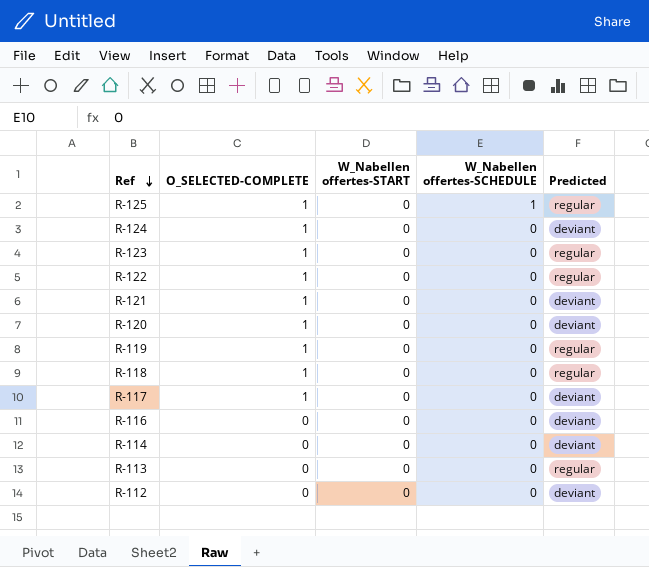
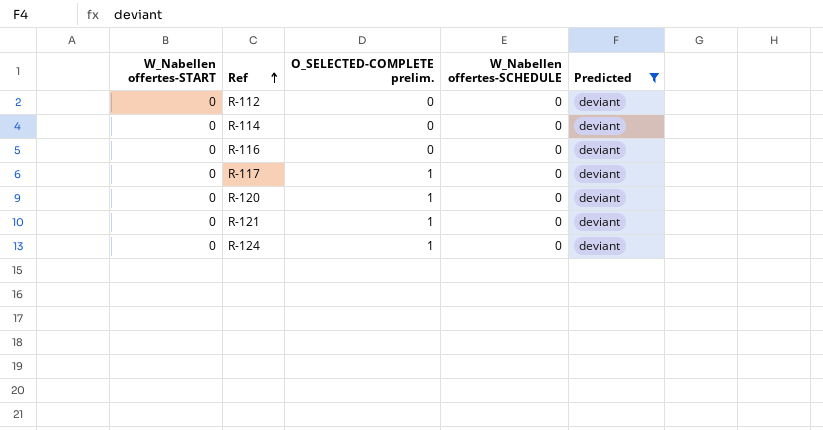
filter: none -> Predicted = deviant
row order: Ref descending -> Ref ascending
column W_Nabellen offertes-START | position: 3 -> 1
column name: O_SELECTED-COMPLETE -> O_SELECTED-COMPLETE prelim.

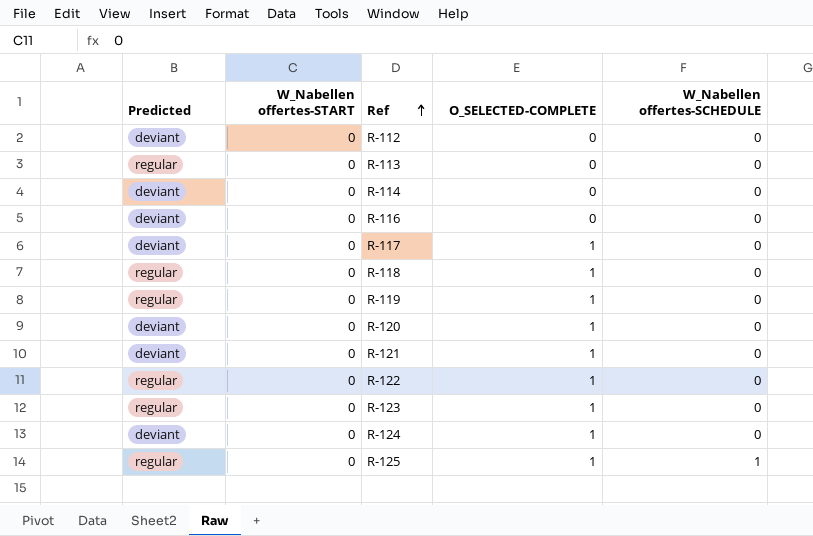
filter: Predicted = deviant -> none
column Predicted | position: 5 -> 1
column name: O_SELECTED-COMPLETE prelim. -> O_SELECTED-COMPLETE

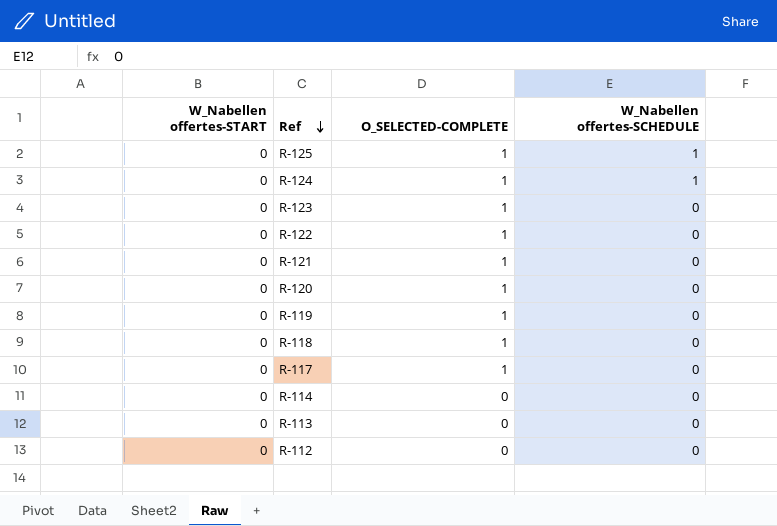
row order: Ref ascending -> Ref descending
column Predicted | position: 1 -> none
row R-116: deviant | 0 | 0 | 0 -> none
R-124 | W_Nabellen offertes-SCHEDULE: 0 -> 1

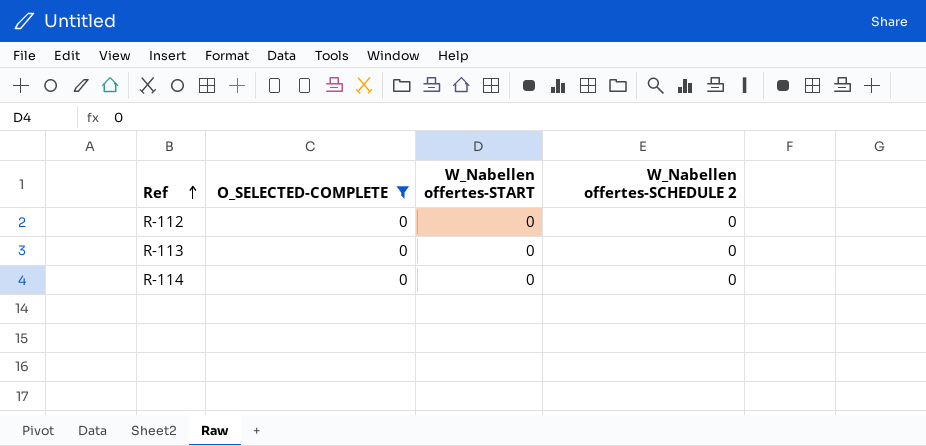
filter: none -> O_SELECTED-COMPLETE = 0
row order: Ref descending -> Ref ascending
column W_Nabellen offertes-START | position: 1 -> 3
column name: W_Nabellen offertes-SCHEDULE -> W_Nabellen offertes-SCHEDULE 2

